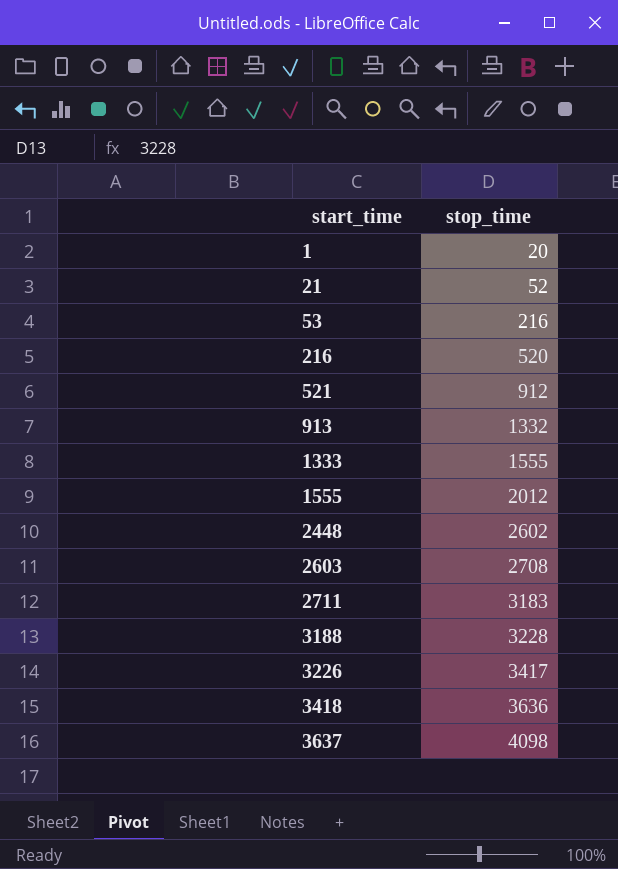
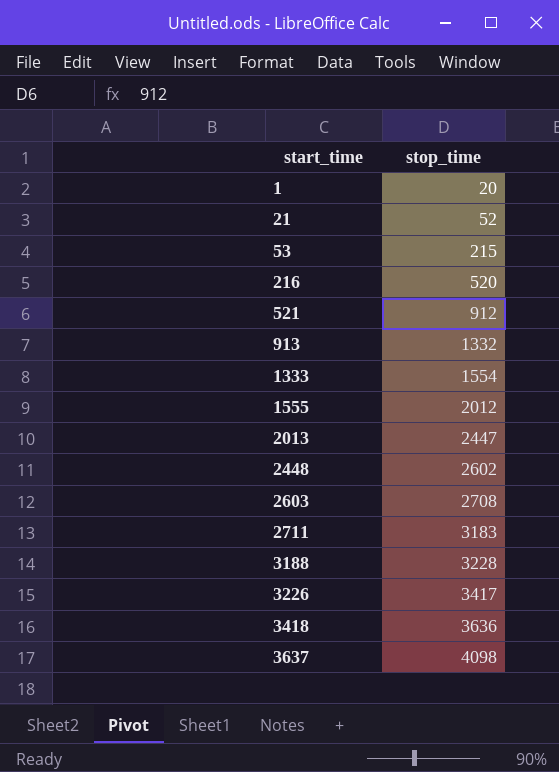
53 | stop_time: 216 -> 215
1333 | stop_time: 1555 -> 1554
row 2013: none -> 2447

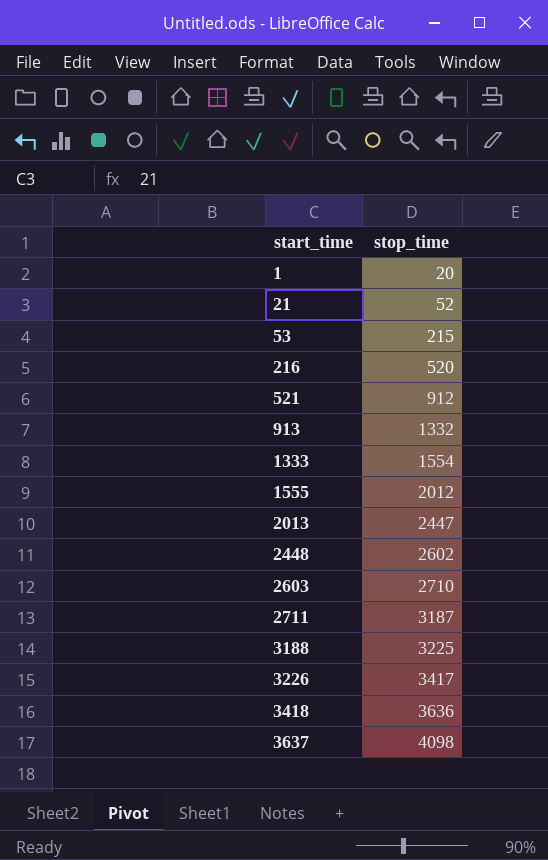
2603 | stop_time: 2708 -> 2710
2711 | stop_time: 3183 -> 3187
3188 | stop_time: 3228 -> 3225

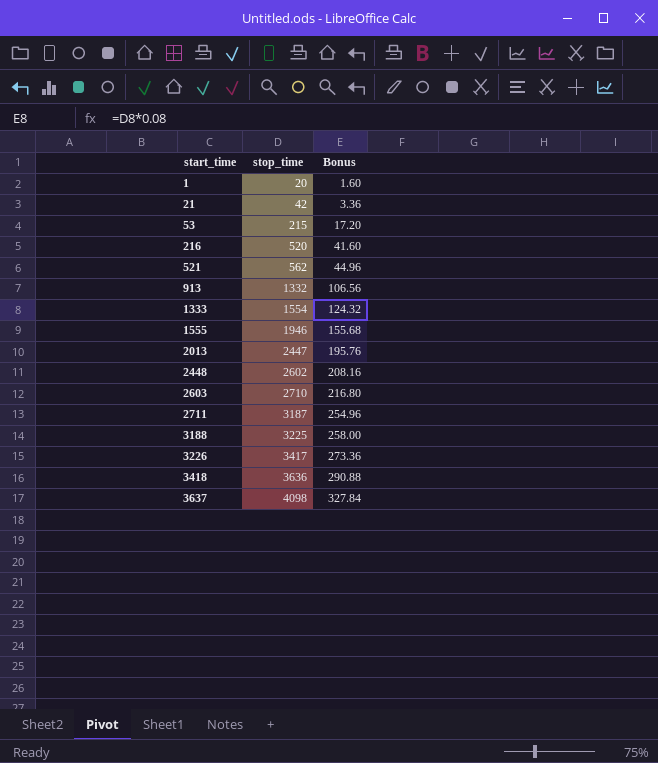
column Bonus | formula: none -> [stop_time] * 0.08
21 | stop_time: 52 -> 42
521 | stop_time: 912 -> 562
1555 | stop_time: 2012 -> 1946

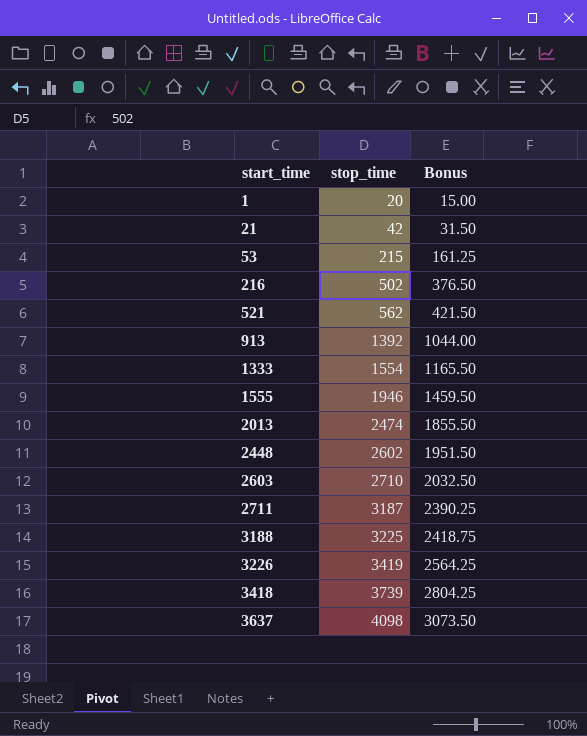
column Bonus | formula: [stop_time] * 0.08 -> [stop_time] * 0.75
216 | stop_time: 520 -> 502
913 | stop_time: 1332 -> 1392
2013 | stop_time: 2447 -> 2474
3226 | stop_time: 3417 -> 3419
3418 | stop_time: 3636 -> 3739

